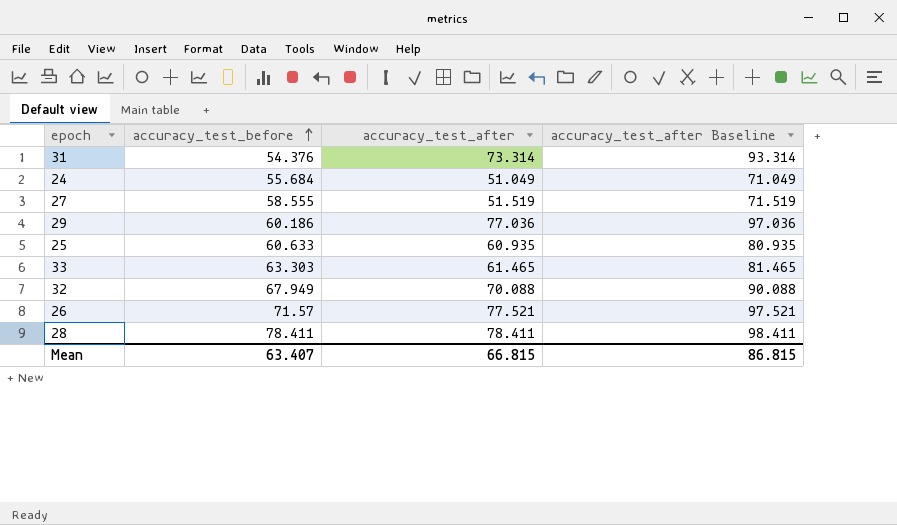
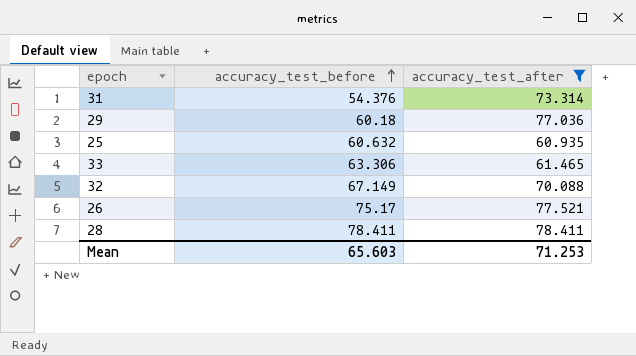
filter: none -> accuracy_test_after >= 60.935
column accuracy_test_after Baseline | formula: [accuracy_test_after] + 20 -> none
29 | accuracy_test_before: 60.186 -> 60.18
25 | accuracy_test_before: 60.633 -> 60.632
33 | accuracy_test_before: 63.303 -> 63.306
32 | accuracy_test_before: 67.949 -> 67.149
26 | accuracy_test_before: 71.57 -> 75.17
Mean | accuracy_test_before: 63.407 -> 65.603
Mean | accuracy_test_after: 66.815 -> 71.253

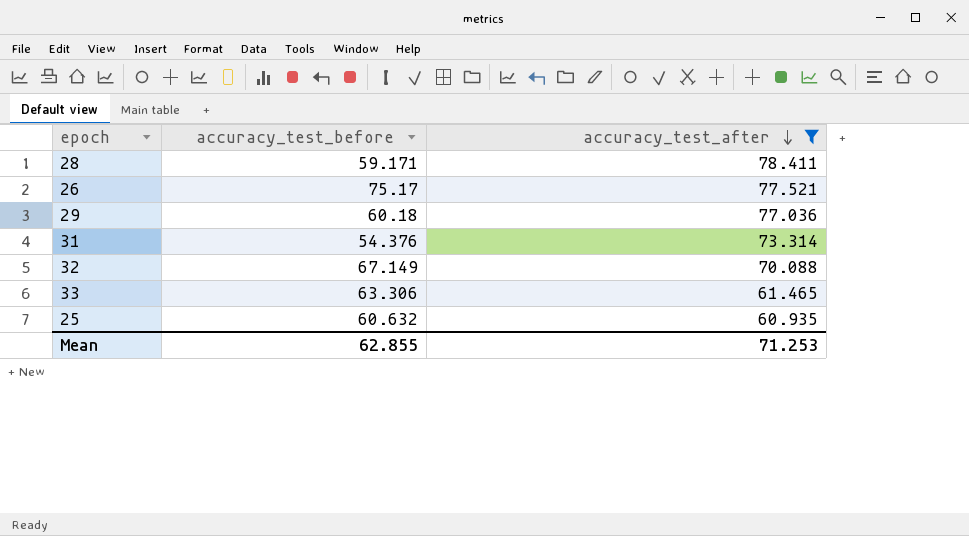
row order: accuracy_test_before ascending -> accuracy_test_after descending
28 | accuracy_test_before: 78.411 -> 59.171
Mean | accuracy_test_before: 65.603 -> 62.855

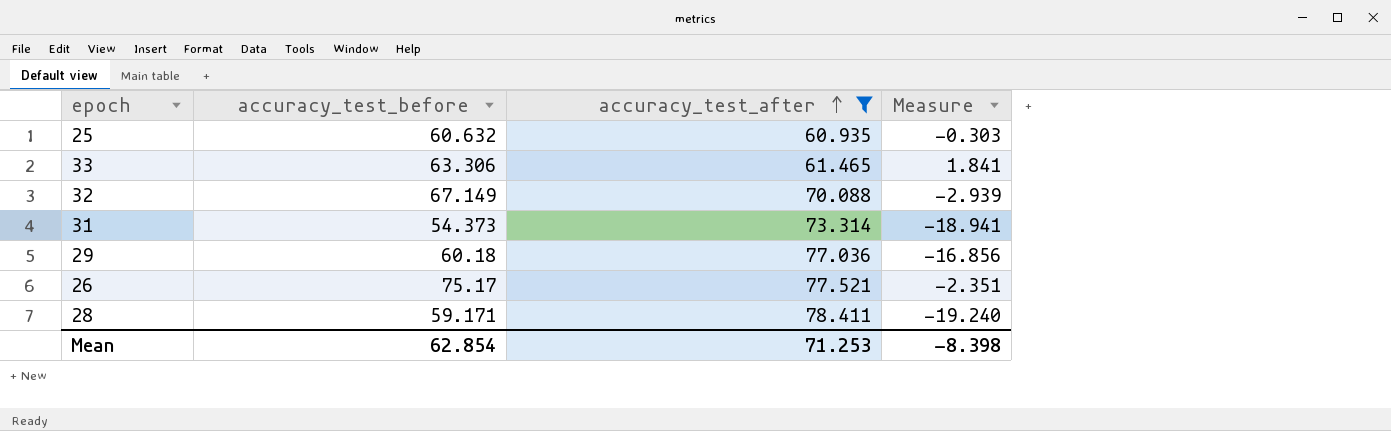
row order: accuracy_test_after descending -> accuracy_test_after ascending
column Measure | formula: none -> [accuracy_test_before] - [accuracy_test_after]
31 | accuracy_test_before: 54.376 -> 54.373
Mean | accuracy_test_before: 62.855 -> 62.854

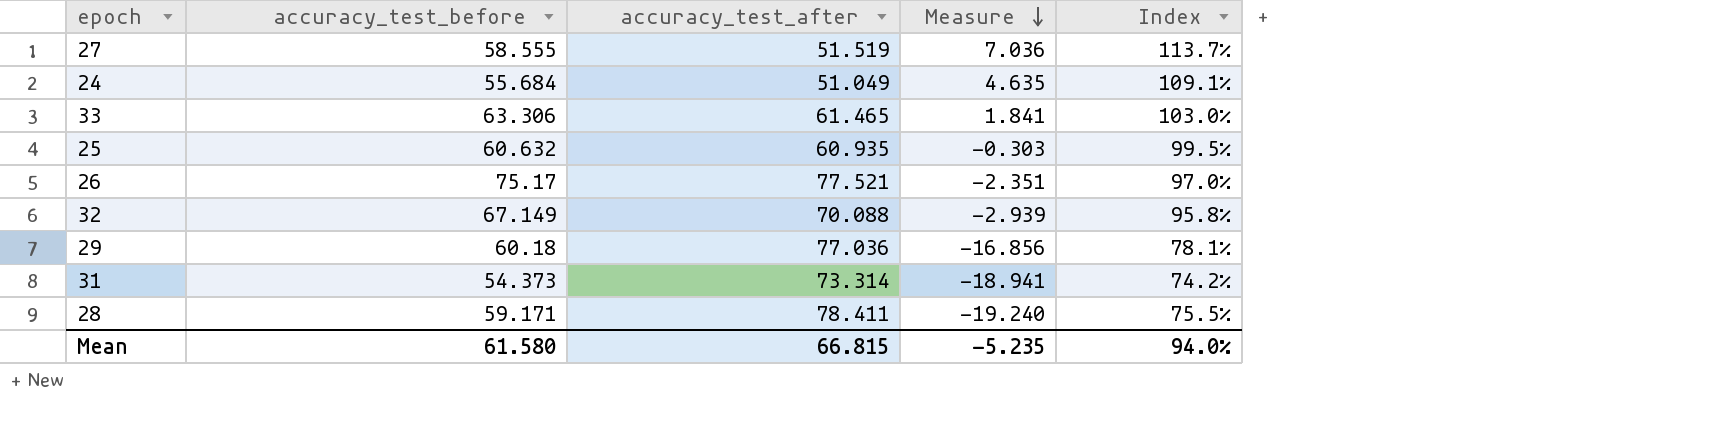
filter: accuracy_test_after >= 60.935 -> none
row order: accuracy_test_after ascending -> Measure descending
column Index | formula: none -> [accuracy_test_before] / [accuracy_test_after]
Mean | accuracy_test_before: 62.854 -> 61.580
Mean | accuracy_test_after: 71.253 -> 66.815
Mean | Measure: -8.398 -> -5.235

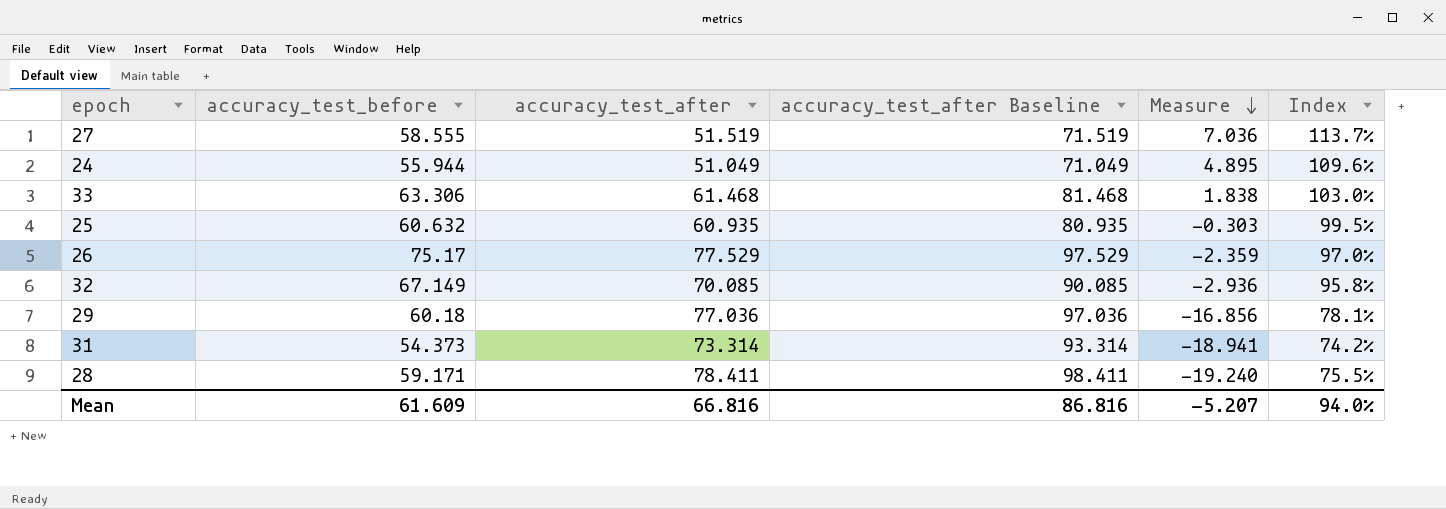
column accuracy_test_after Baseline | formula: none -> [accuracy_test_after] + 20
24 | accuracy_test_before: 55.684 -> 55.944
24 | Measure: 4.635 -> 4.895
24 | Index: 109.1% -> 109.6%
33 | accuracy_test_after: 61.465 -> 61.468
33 | Measure: 1.841 -> 1.838
26 | accuracy_test_after: 77.521 -> 77.529
26 | Measure: -2.351 -> -2.359
32 | accuracy_test_after: 70.088 -> 70.085
32 | Measure: -2.939 -> -2.936
Mean | accuracy_test_before: 61.580 -> 61.609
Mean | accuracy_test_after: 66.815 -> 66.816
Mean | Measure: -5.235 -> -5.207

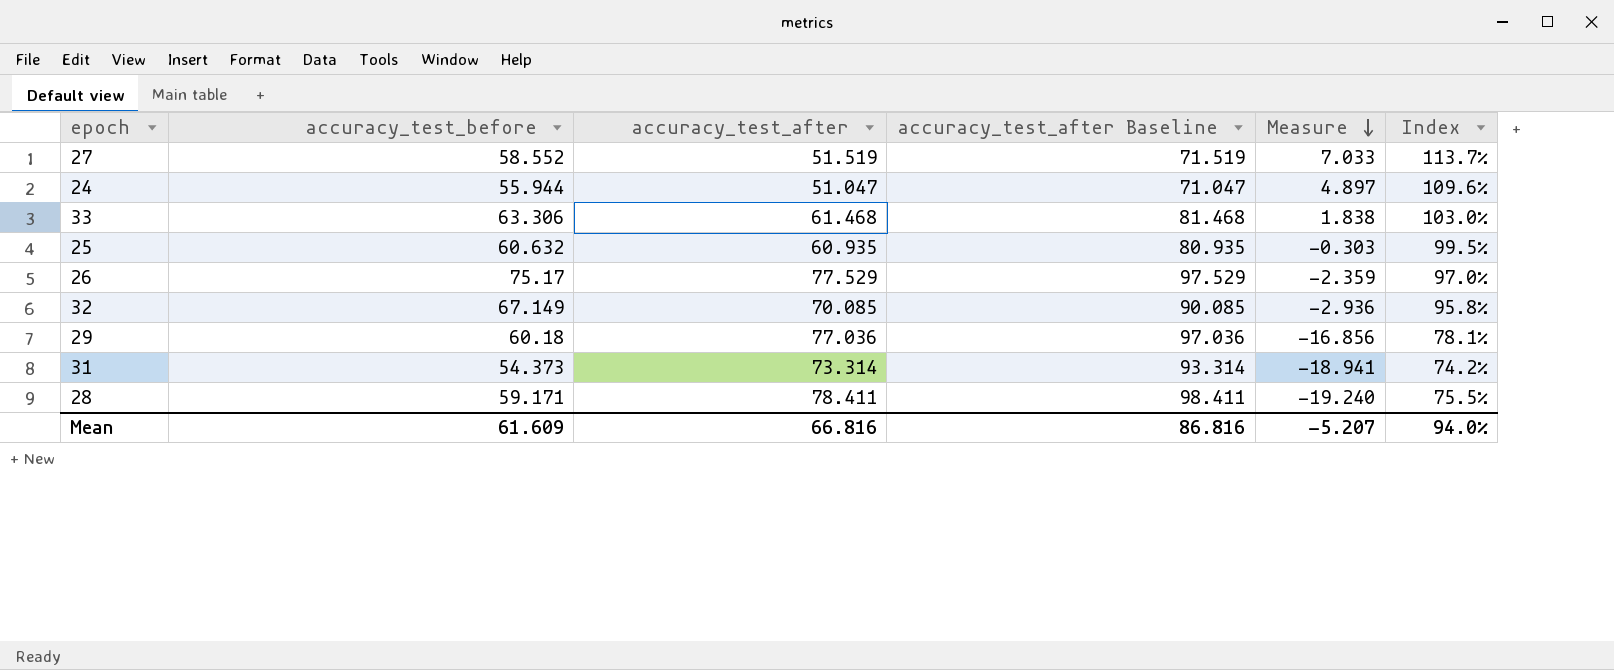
27 | accuracy_test_before: 58.555 -> 58.552
27 | Measure: 7.036 -> 7.033
24 | accuracy_test_after: 51.049 -> 51.047
24 | accuracy_test_after Baseline: 71.049 -> 71.047
24 | Measure: 4.895 -> 4.897

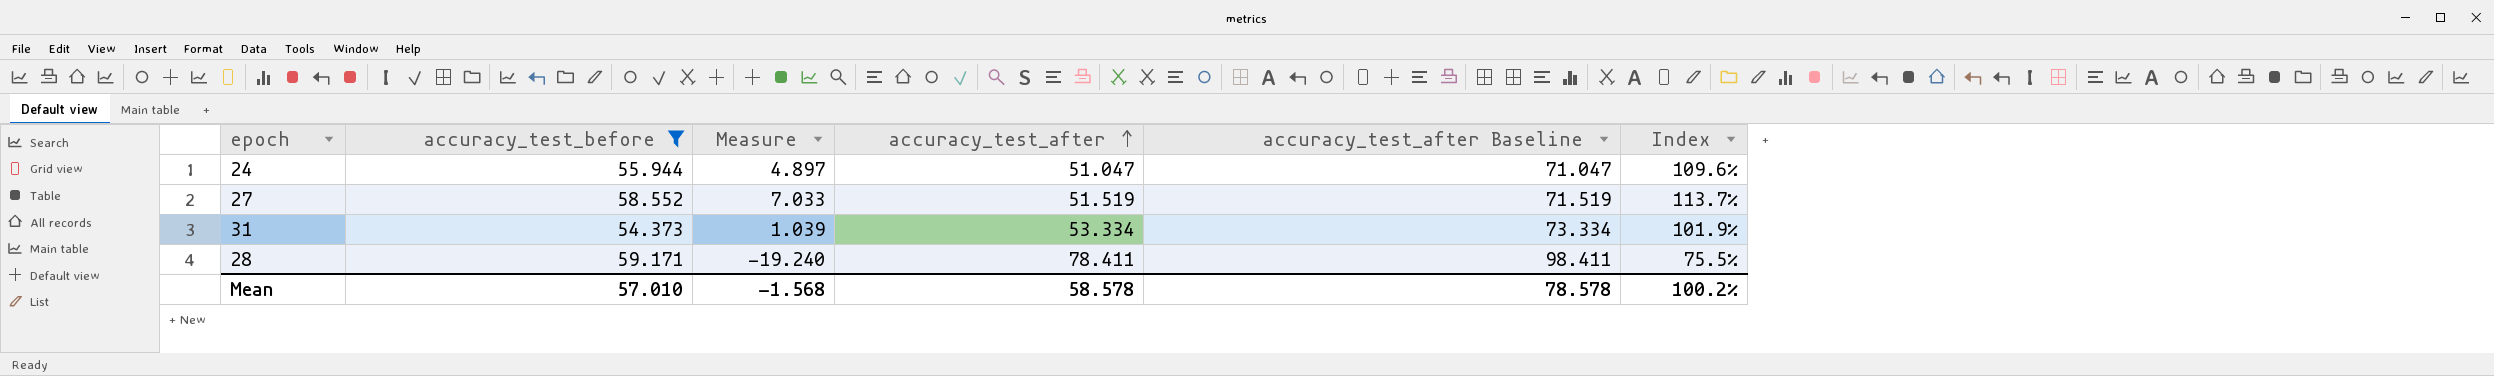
filter: none -> accuracy_test_before <= 59.171
row order: Measure descending -> accuracy_test_after ascending
column Measure | position: 5 -> 3
31 | Measure: -18.941 -> 1.039
31 | accuracy_test_after: 73.314 -> 53.334
31 | accuracy_test_after Baseline: 93.314 -> 73.334
31 | Index: 74.2% -> 101.9%
Mean | accuracy_test_before: 61.609 -> 57.010
Mean | Measure: -5.207 -> -1.568
Mean | accuracy_test_after: 66.816 -> 58.578
Mean | accuracy_test_after Baseline: 86.816 -> 78.578
Mean | Index: 94.0% -> 100.2%

